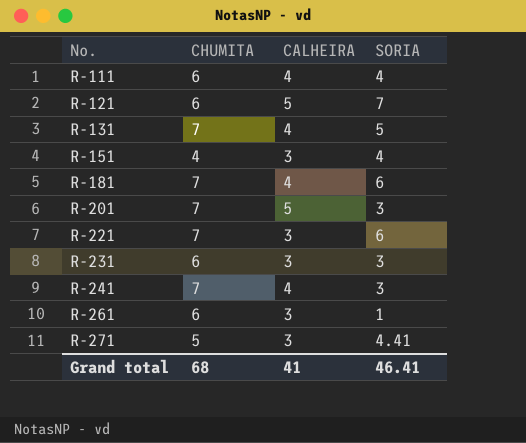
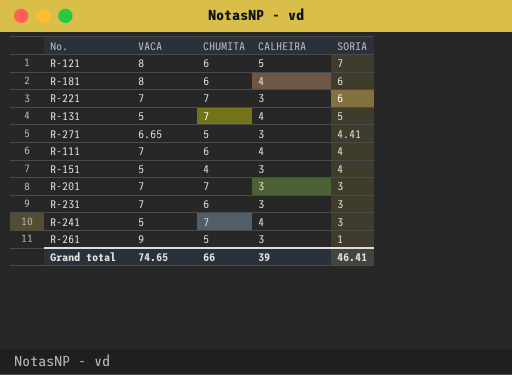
row order: No. ascending -> SORIA descending
column VACA | position: none -> 2
R-181 | CHUMITA: 7 -> 6
R-201 | CALHEIRA: 5 -> 3
R-261 | CHUMITA: 6 -> 5
Grand total | CHUMITA: 68 -> 66
Grand total | CALHEIRA: 41 -> 39

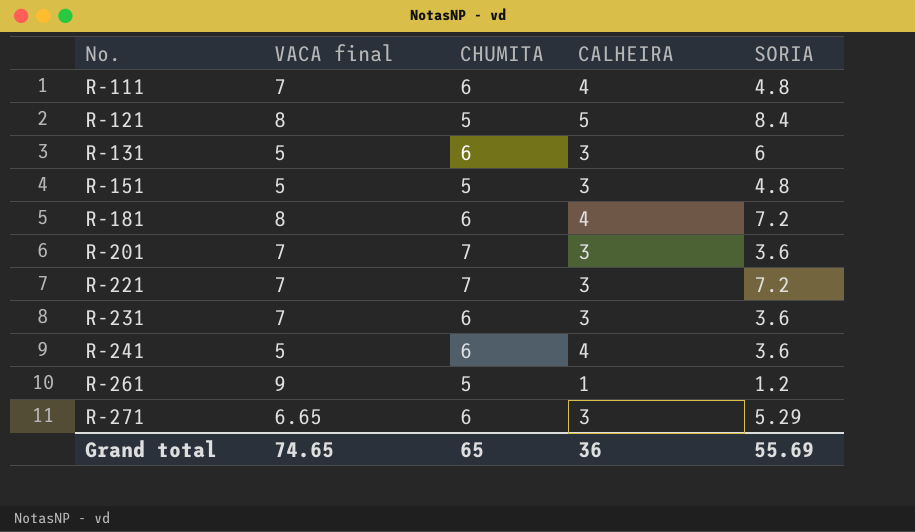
row order: SORIA descending -> No. ascending
column name: VACA -> VACA final
R-111 | SORIA: 4 -> 4.8
R-121 | CHUMITA: 6 -> 5
R-121 | SORIA: 7 -> 8.4
R-131 | CHUMITA: 7 -> 6
R-131 | CALHEIRA: 4 -> 3
R-131 | SORIA: 5 -> 6
R-151 | CHUMITA: 4 -> 5
R-151 | SORIA: 4 -> 4.8
R-181 | SORIA: 6 -> 7.2
R-201 | SORIA: 3 -> 3.6
R-221 | SORIA: 6 -> 7.2
R-231 | SORIA: 3 -> 3.6
R-241 | CHUMITA: 7 -> 6
R-241 | SORIA: 3 -> 3.6
R-261 | CALHEIRA: 3 -> 1
R-261 | SORIA: 1 -> 1.2
R-271 | CHUMITA: 5 -> 6
R-271 | SORIA: 4.41 -> 5.29
Grand total | CHUMITA: 66 -> 65
Grand total | CALHEIRA: 39 -> 36
Grand total | SORIA: 46.41 -> 55.69

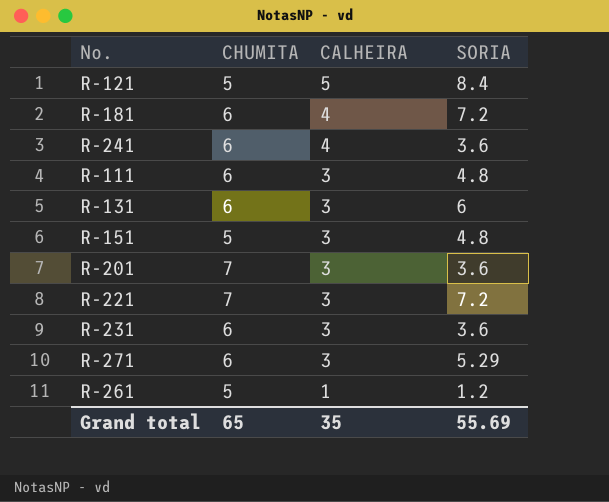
row order: No. ascending -> CALHEIRA descending
column VACA final | position: 2 -> none
R-111 | CALHEIRA: 4 -> 3
Grand total | CALHEIRA: 36 -> 35

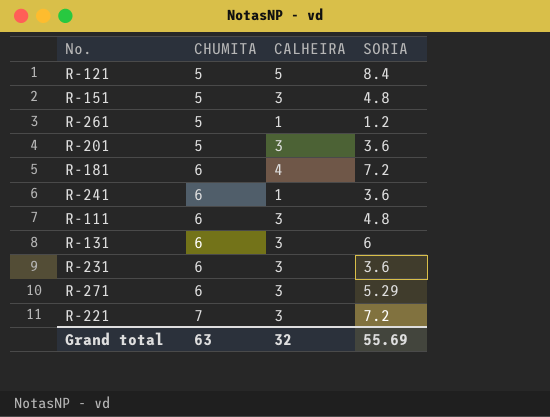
row order: CALHEIRA descending -> CHUMITA ascending
R-201 | CHUMITA: 7 -> 5
R-241 | CALHEIRA: 4 -> 1
Grand total | CHUMITA: 65 -> 63
Grand total | CALHEIRA: 35 -> 32

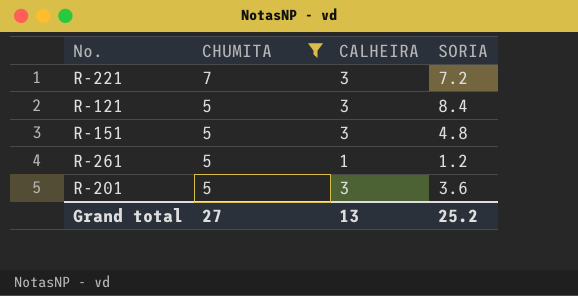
filter: none -> CHUMITA != 6
row order: CHUMITA ascending -> CHUMITA descending
R-121 | CALHEIRA: 5 -> 3
Grand total | CHUMITA: 63 -> 27
Grand total | CALHEIRA: 32 -> 13
Grand total | SORIA: 55.69 -> 25.2

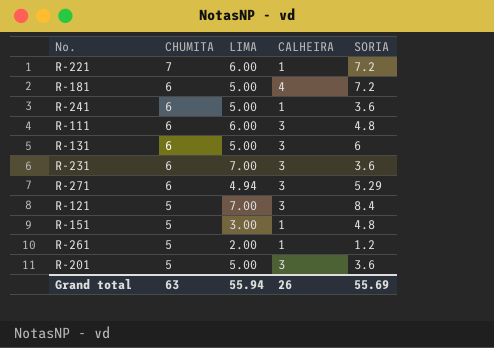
filter: CHUMITA != 6 -> none
column LIMA | position: none -> 3
R-221 | CALHEIRA: 3 -> 1
R-151 | CALHEIRA: 3 -> 1
Grand total | CHUMITA: 27 -> 63
Grand total | CALHEIRA: 13 -> 26
Grand total | SORIA: 25.2 -> 55.69

